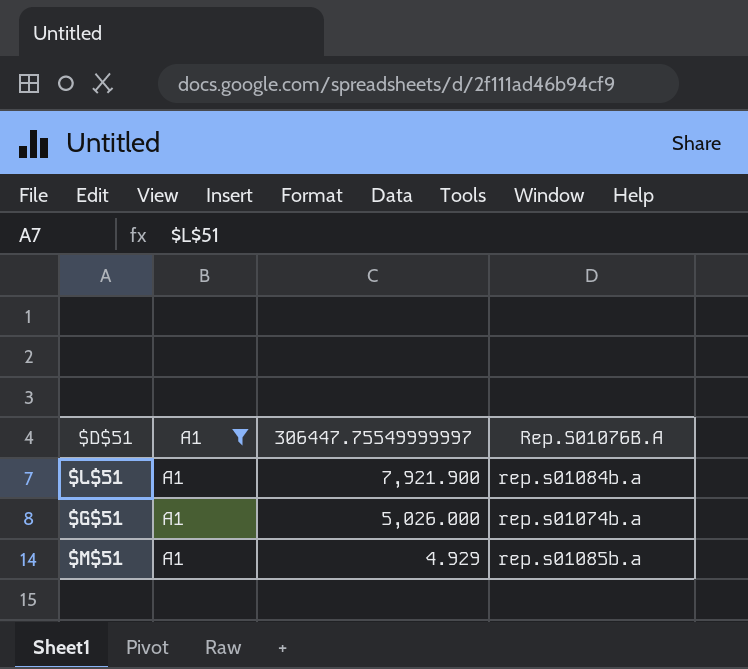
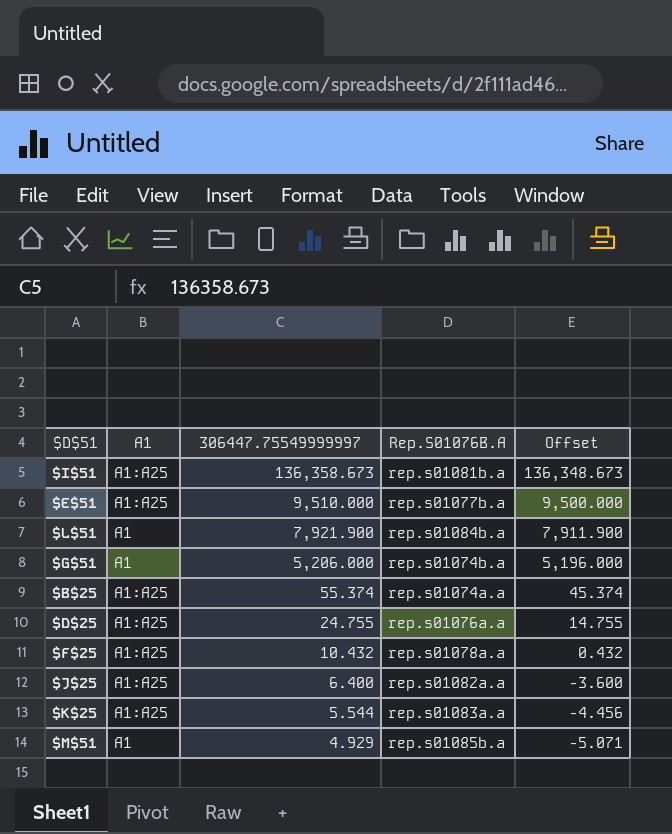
filter: A1 = A1 -> none
column Offset | formula: none -> [306447.75549999997] - 10
$G$51 | 306447.75549999997: 5,026.000 -> 5,206.000

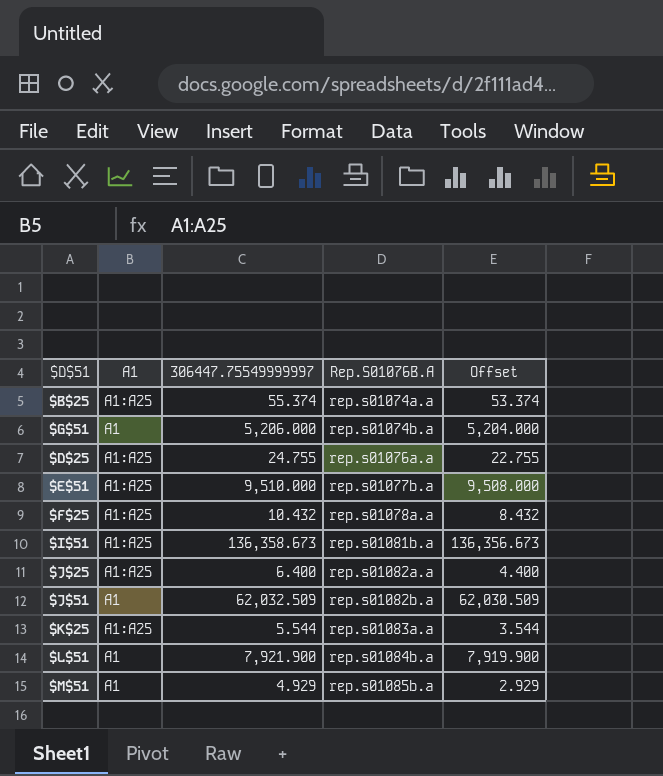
row order: 306447.75549999997 descending -> Rep.S01076B.A ascending
column Offset | formula: [306447.75549999997] - 10 -> [306447.75549999997] - 2
row $J$51: none -> A1 | 62,032.509 | rep.s01082b.a | 62,030.509

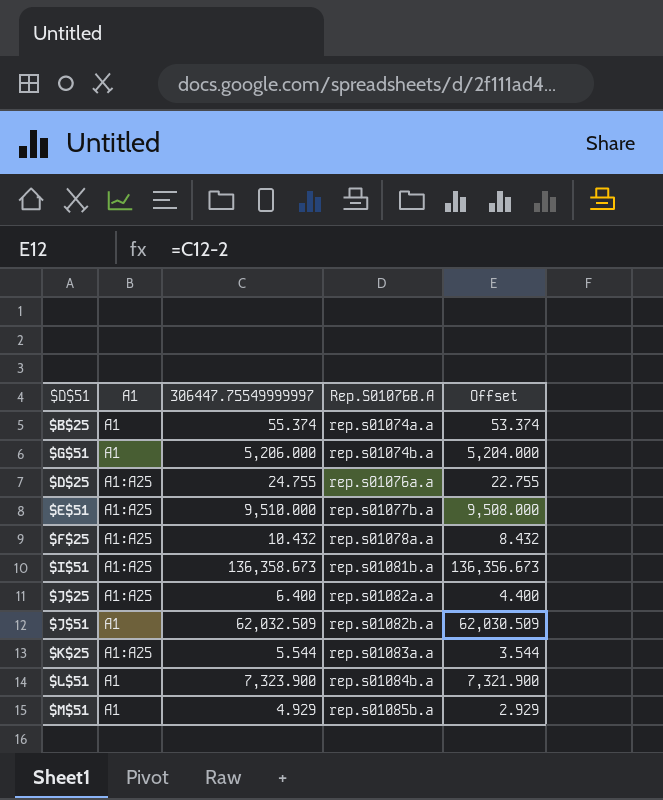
$B$25 | A1: A1:A25 -> A1
$L$51 | 306447.75549999997: 7,921.900 -> 7,323.900
$L$51 | Offset: 7,919.900 -> 7,321.900

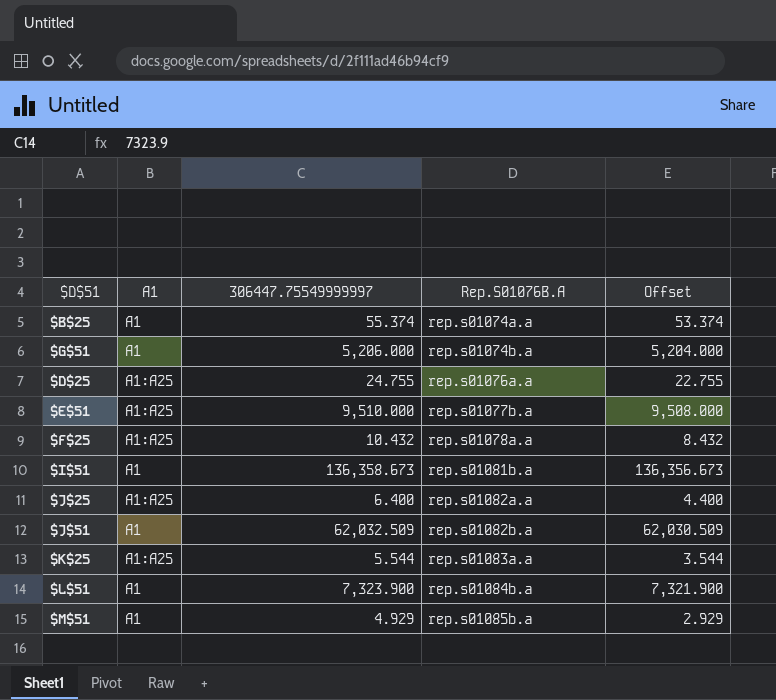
$I$51 | A1: A1:A25 -> A1

